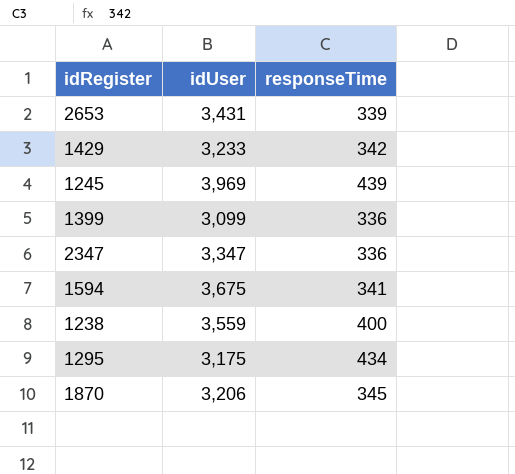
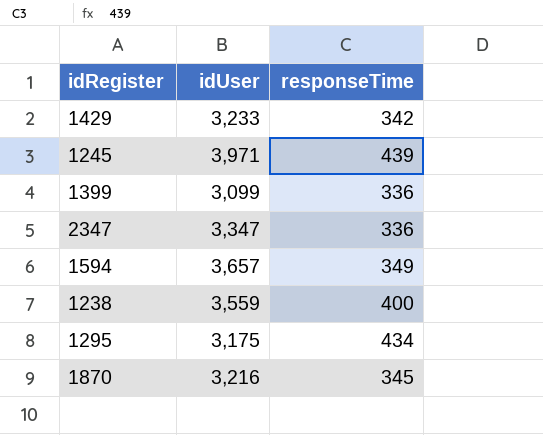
row 2653: 3,431 | 339 -> none
1245 | idUser: 3,969 -> 3,971
1594 | idUser: 3,675 -> 3,657
1594 | responseTime: 341 -> 349
1870 | idUser: 3,206 -> 3,216

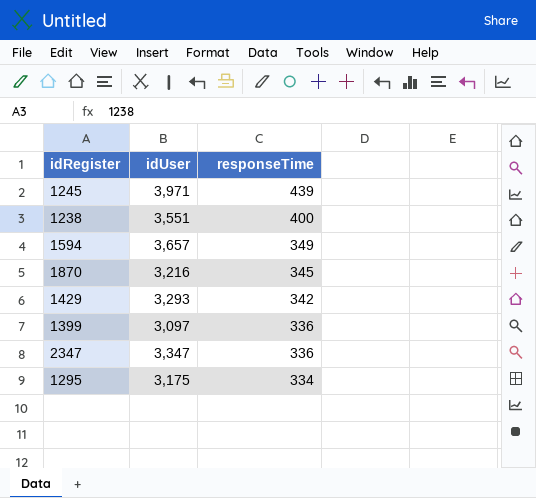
row order: none -> responseTime descending
1238 | idUser: 3,559 -> 3,551
1429 | idUser: 3,233 -> 3,293
1399 | idUser: 3,099 -> 3,097
1295 | responseTime: 434 -> 334

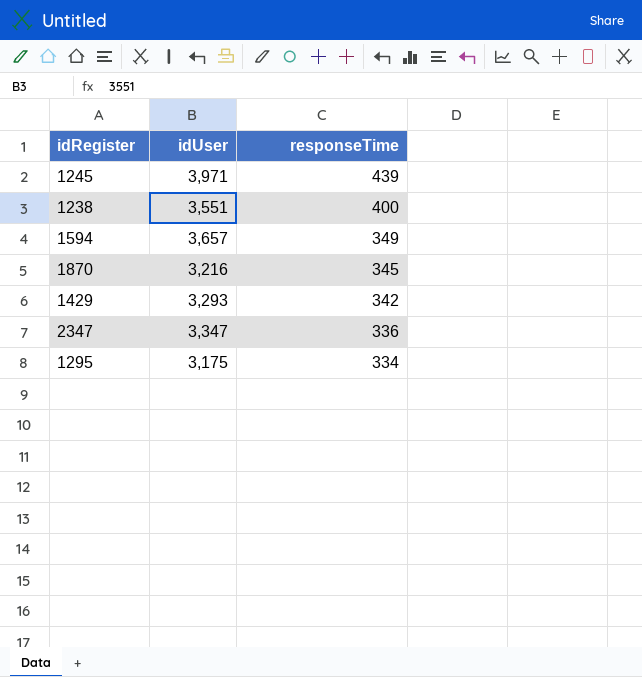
row 1399: 3,097 | 336 -> none

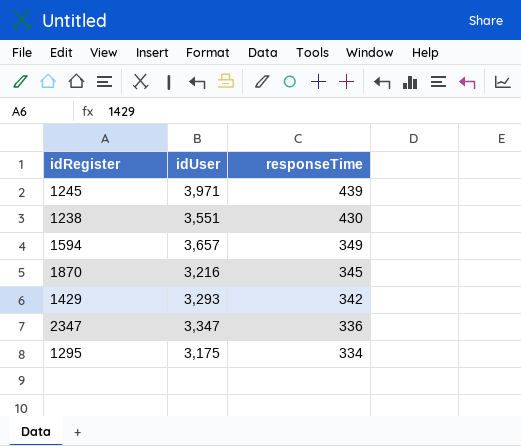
1238 | responseTime: 400 -> 430

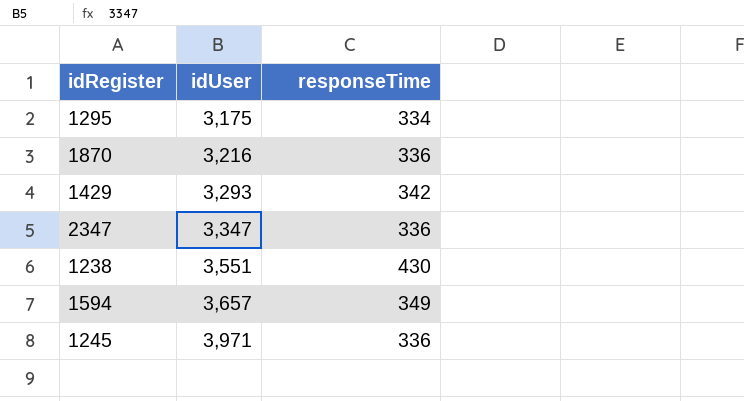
row order: responseTime descending -> idUser ascending
1870 | responseTime: 345 -> 336
1245 | responseTime: 439 -> 336

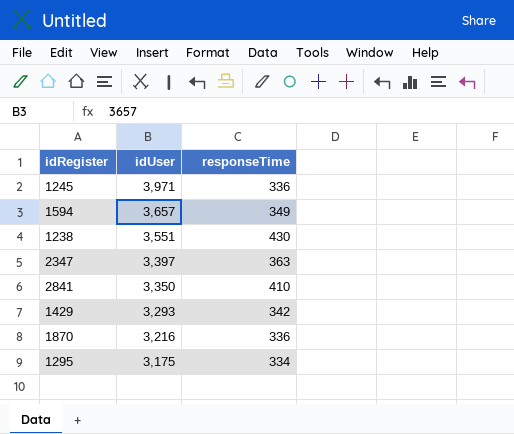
row order: idUser ascending -> idUser descending
2347 | idUser: 3,347 -> 3,397
2347 | responseTime: 336 -> 363
row 2841: none -> 3,350 | 410

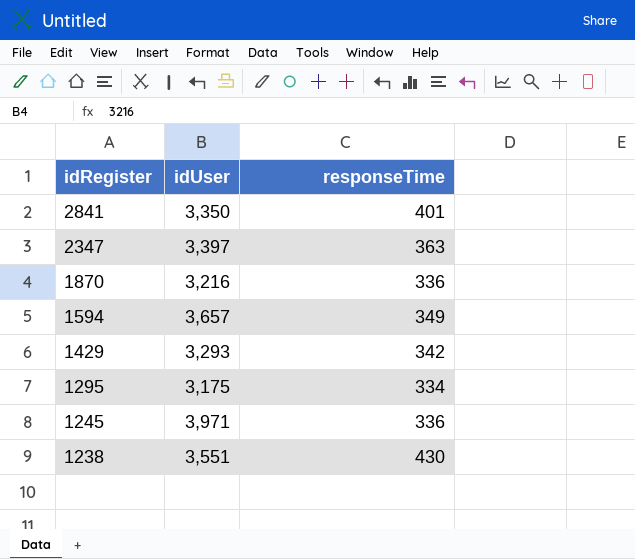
row order: idUser descending -> idRegister descending
2841 | responseTime: 410 -> 401

